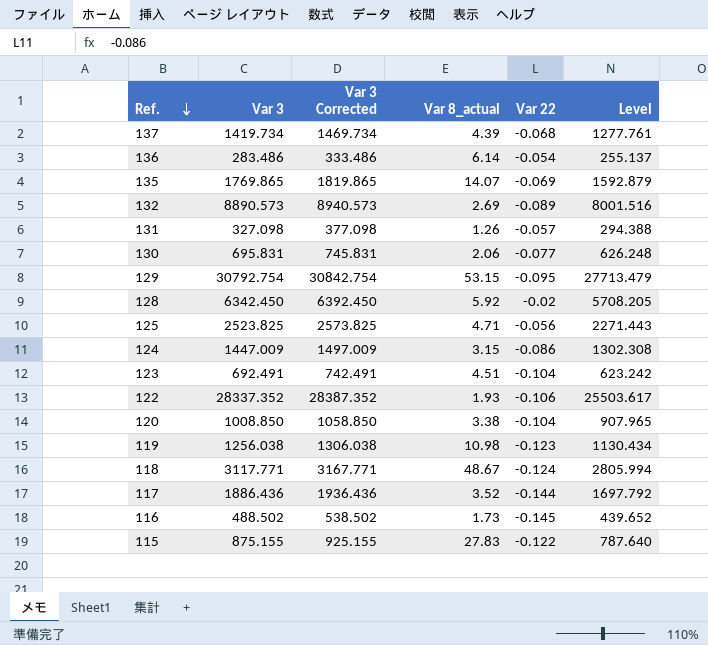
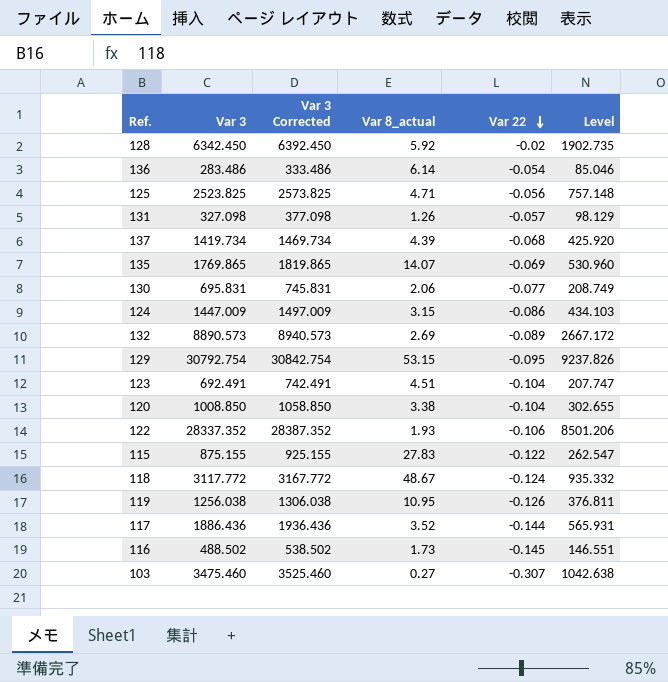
row order: Ref. descending -> Var 22 descending
column Level | formula: [Var 3] * 0.9 -> [Var 3] * 0.3
118 | Var 3: 3117.771 -> 3117.772
118 | Var 3 Corrected: 3167.771 -> 3167.772
119 | Var 8_actual: 10.98 -> 10.95
119 | Var 22: -0.123 -> -0.126
row 103: none -> 3475.460 | 3525.460 | 0.27 | -0.307 | 1042.638

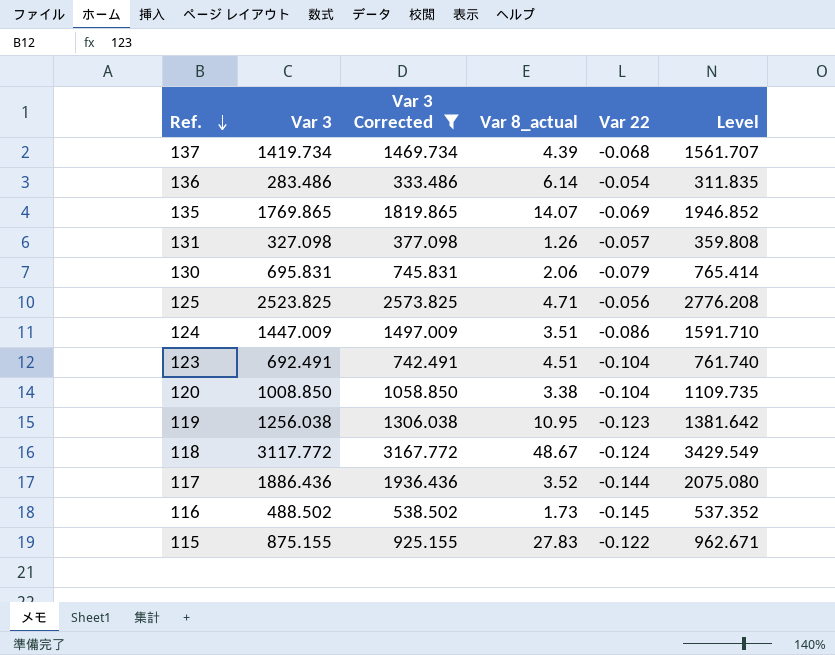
filter: none -> Var 3 Corrected <= 3167.772
row order: Var 22 descending -> Ref. descending
column Level | formula: [Var 3] * 0.3 -> [Var 3] * 1.1
130 | Var 22: -0.077 -> -0.079
124 | Var 8_actual: 3.15 -> 3.51
119 | Var 22: -0.126 -> -0.123

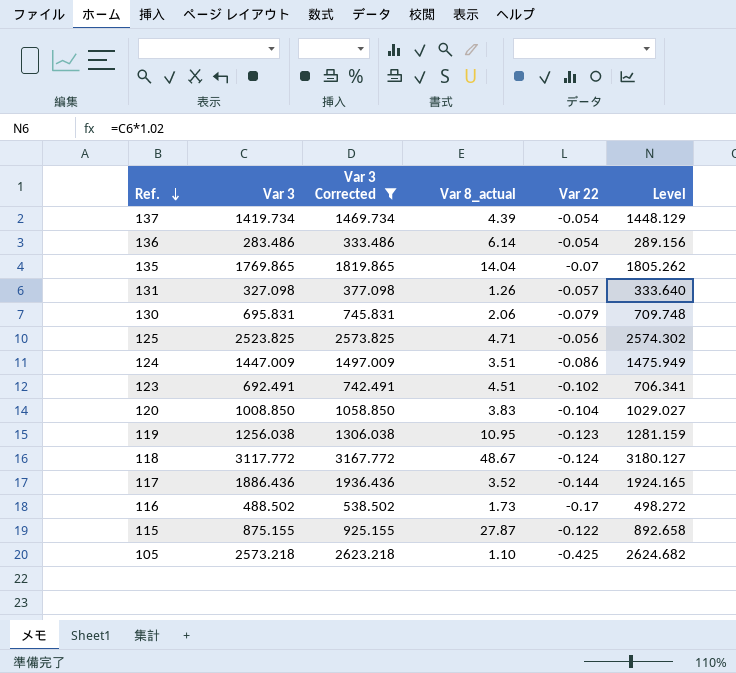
column Level | formula: [Var 3] * 1.1 -> [Var 3] * 1.02
137 | Var 22: -0.068 -> -0.054
135 | Var 8_actual: 14.07 -> 14.04
135 | Var 22: -0.069 -> -0.07
123 | Var 22: -0.104 -> -0.102
120 | Var 8_actual: 3.38 -> 3.83
116 | Var 22: -0.145 -> -0.17
115 | Var 8_actual: 27.83 -> 27.87
row 105: none -> 2573.218 | 2623.218 | 1.10 | -0.425 | 2624.682

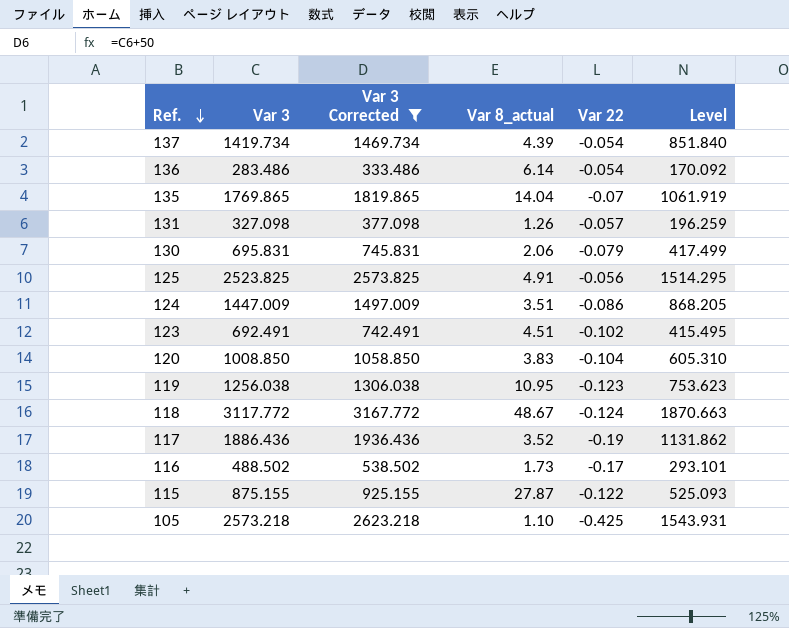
column Level | formula: [Var 3] * 1.02 -> [Var 3] * 0.6
125 | Var 8_actual: 4.71 -> 4.91
117 | Var 22: -0.144 -> -0.19

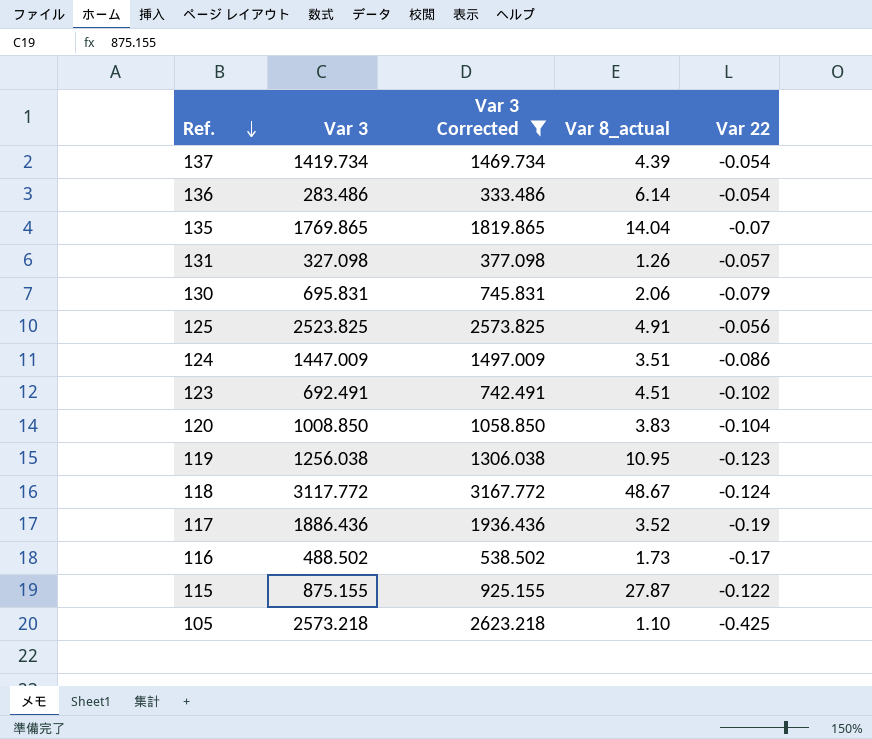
column Level | formula: [Var 3] * 0.6 -> none

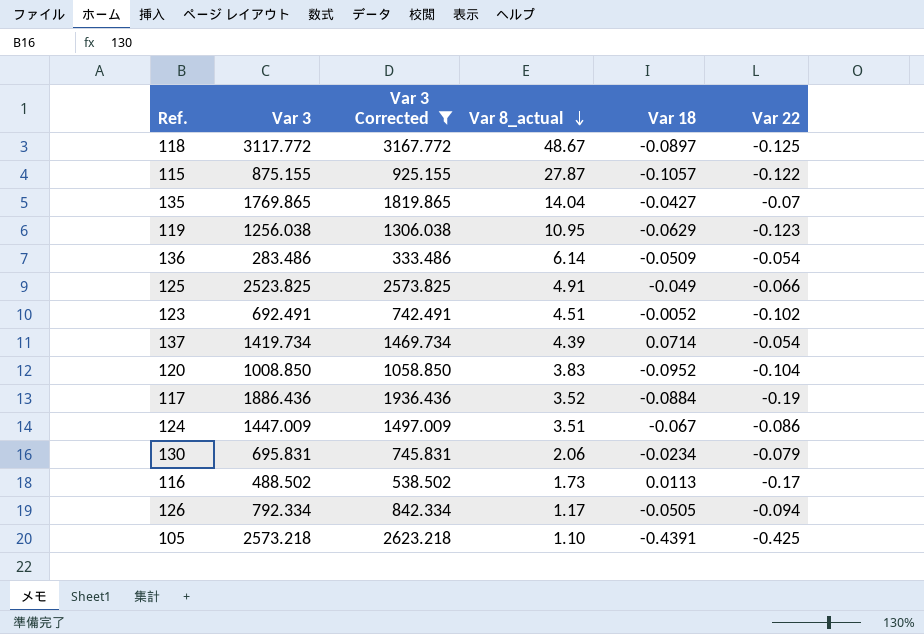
row order: Ref. descending -> Var 8_actual descending
column Var 18 | position: none -> 5
row 131: 327.098 | 377.098 | 1.26 | -0.057 -> none
118 | Var 22: -0.124 -> -0.125
125 | Var 22: -0.056 -> -0.066
row 126: none -> 792.334 | 842.334 | 1.17 | -0.0505 | -0.094

